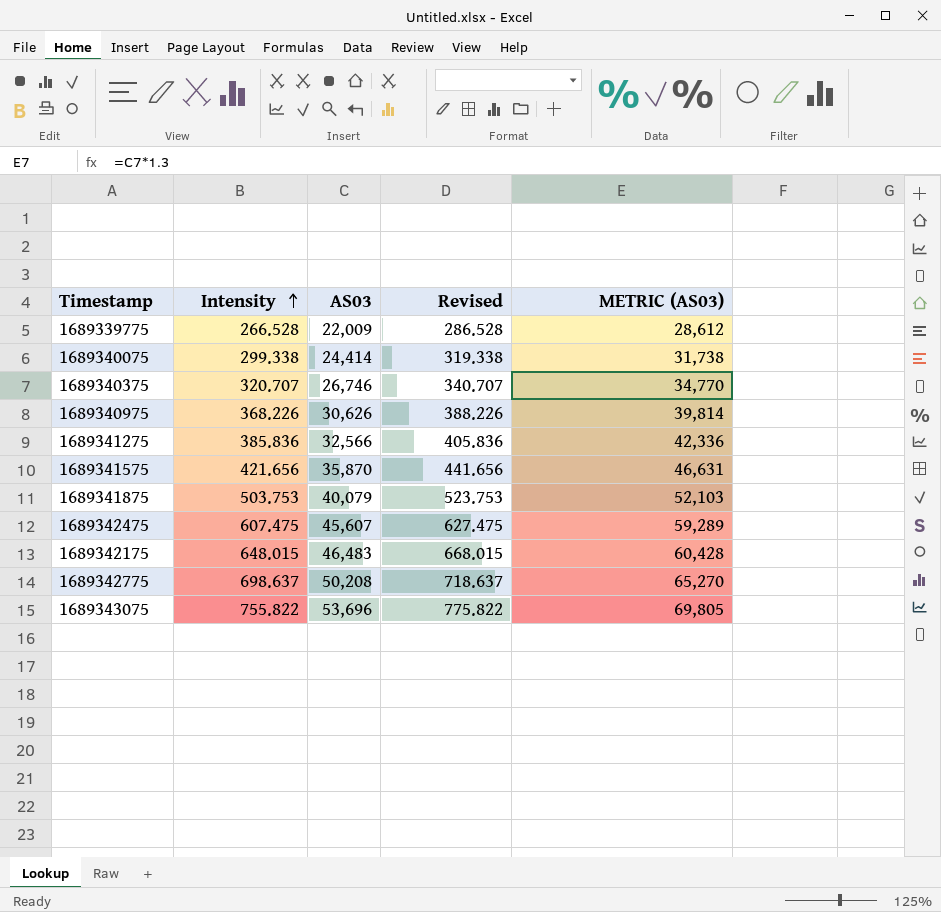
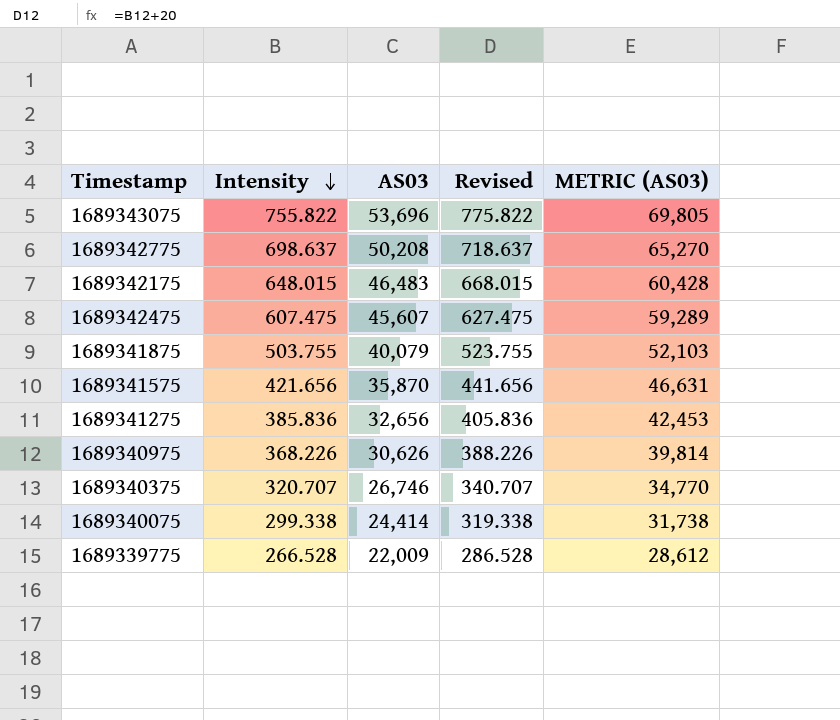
row order: Intensity ascending -> Intensity descending
1689341875 | Intensity: 503.753 -> 503.755
1689341875 | Revised: 523.753 -> 523.755
1689341275 | AS03: 32,566 -> 32,656
1689341275 | METRIC (AS03): 42,336 -> 42,453

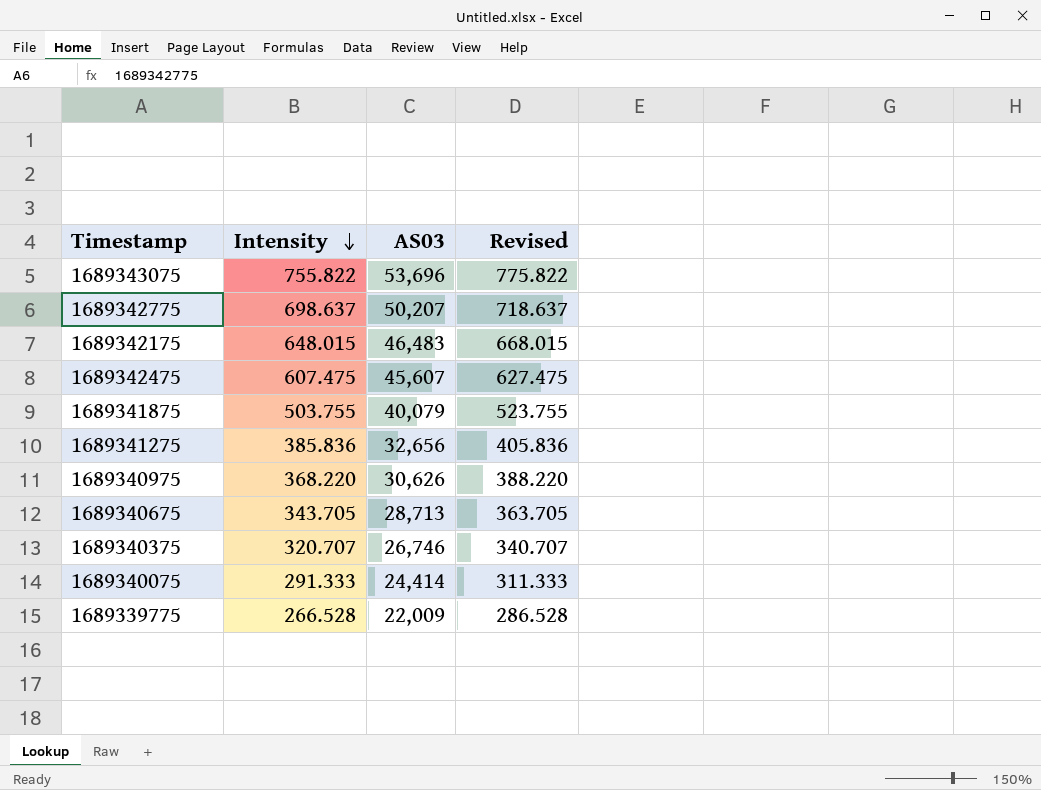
column METRIC (AS03) | formula: [AS03] * 1.3 -> none
row 1689341575: 421.656 | 35,870 | 441.656 | 46,631 -> none
1689342775 | AS03: 50,208 -> 50,207
1689340975 | Intensity: 368.226 -> 368.220
1689340975 | Revised: 388.226 -> 388.220
row 1689340675: none -> 343.705 | 28,713 | 363.705
1689340075 | Intensity: 299.338 -> 291.333
1689340075 | Revised: 319.338 -> 311.333

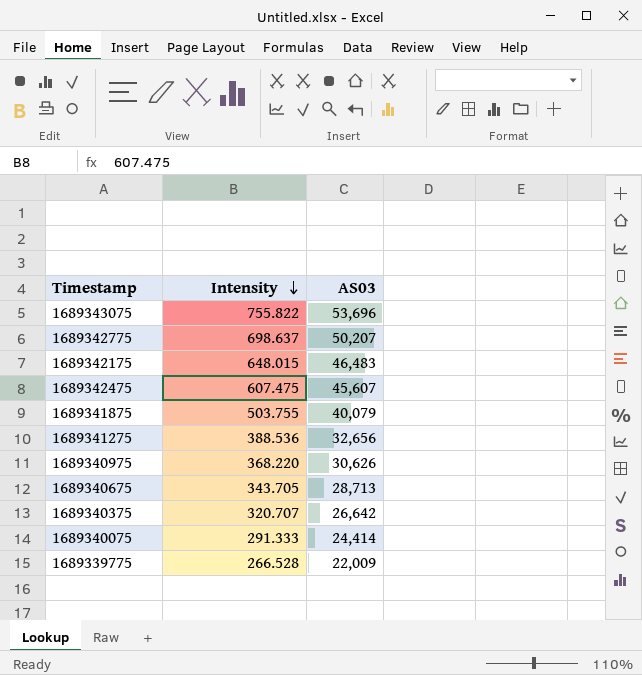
column Revised | formula: [Intensity] + 20 -> none
1689341275 | Intensity: 385.836 -> 388.536
1689340375 | AS03: 26,746 -> 26,642

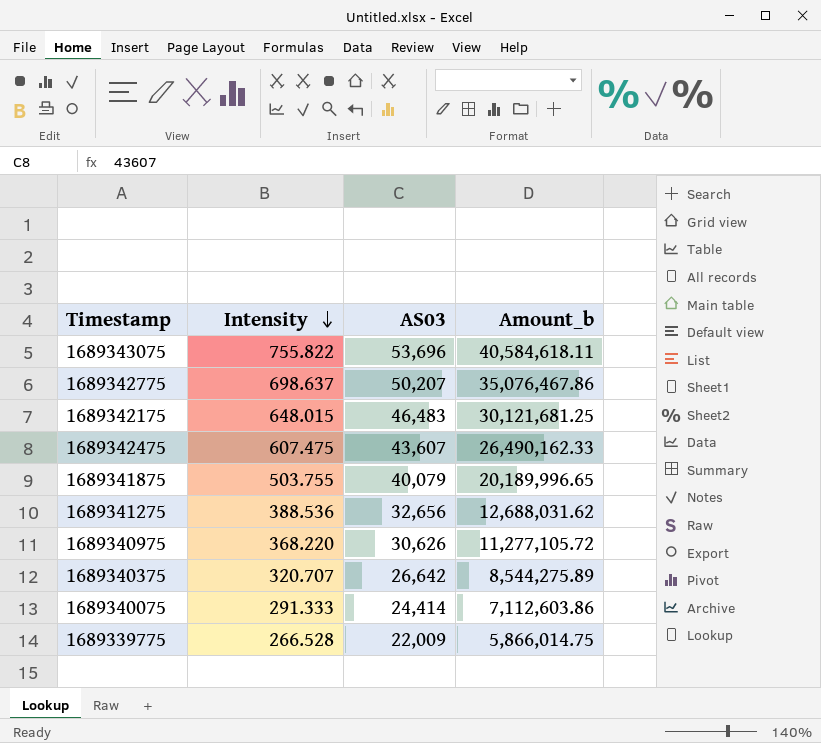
column Amount_b | formula: none -> [Intensity] * [AS03]
row 1689340675: 343.705 | 28,713 -> none
1689342475 | AS03: 45,607 -> 43,607

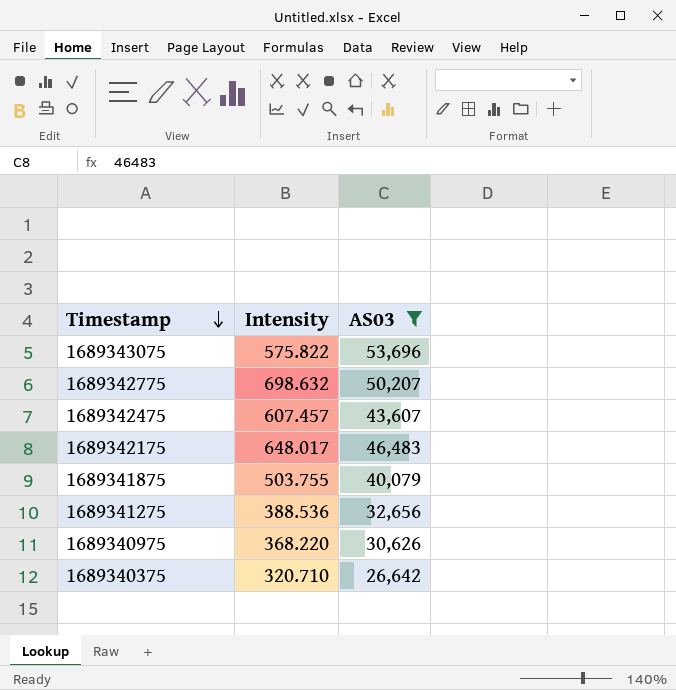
filter: none -> AS03 >= 26,642
row order: Intensity descending -> Timestamp descending
column Amount_b | formula: [Intensity] * [AS03] -> none
1689343075 | Intensity: 755.822 -> 575.822
1689342775 | Intensity: 698.637 -> 698.632
1689342475 | Intensity: 607.475 -> 607.457
1689342175 | Intensity: 648.015 -> 648.017
1689340375 | Intensity: 320.707 -> 320.710

